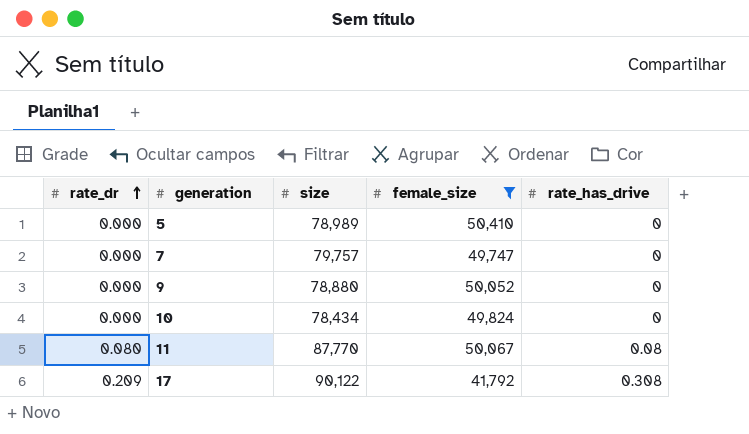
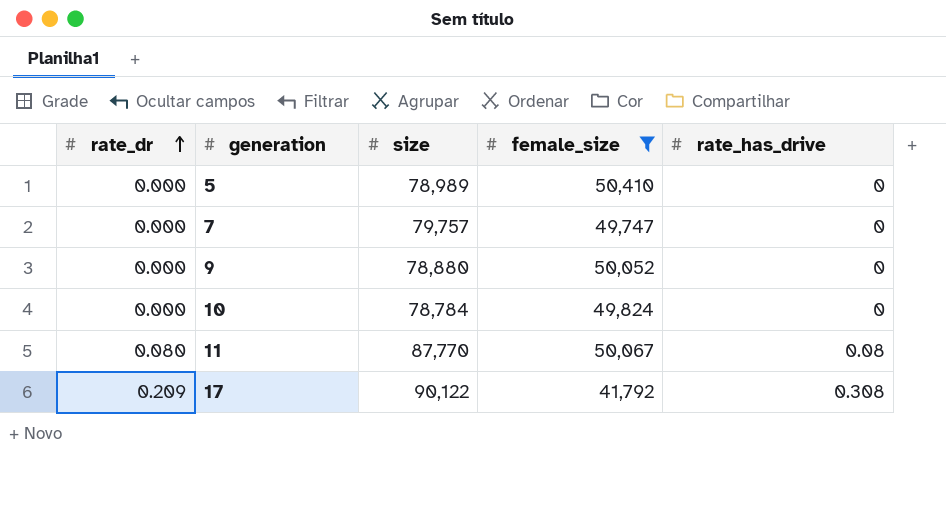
10 | size: 78,434 -> 78,784

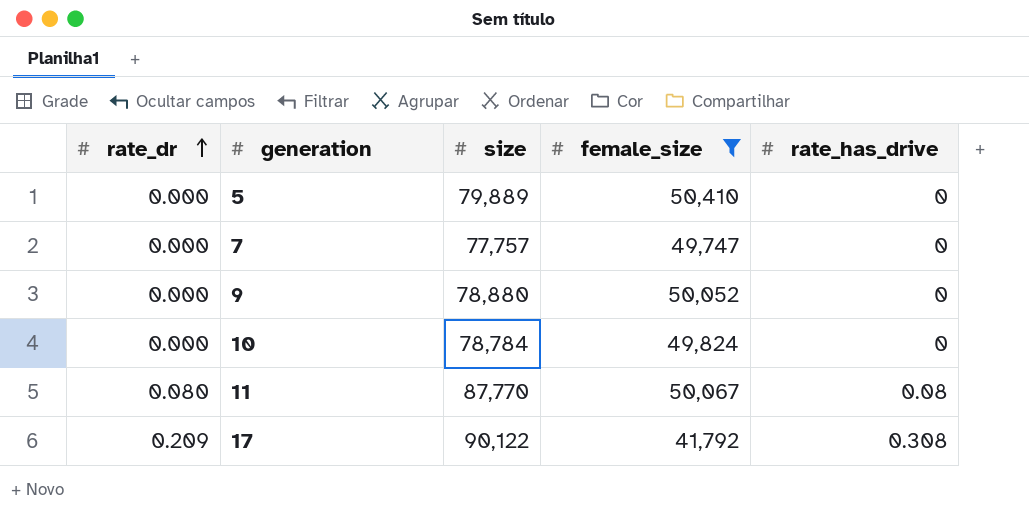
5 | size: 78,989 -> 79,889
7 | size: 79,757 -> 77,757

